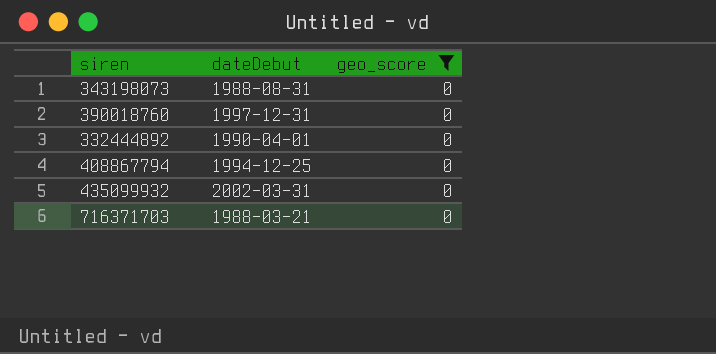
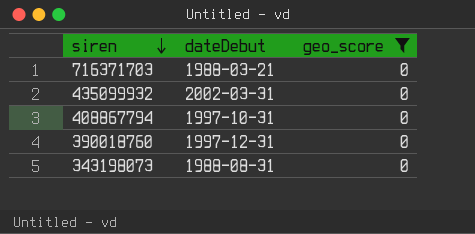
row order: none -> siren descending
row 332444892: 1990-04-01 | 0 -> none
408867794 | dateDebut: 1994-12-25 -> 1997-10-31

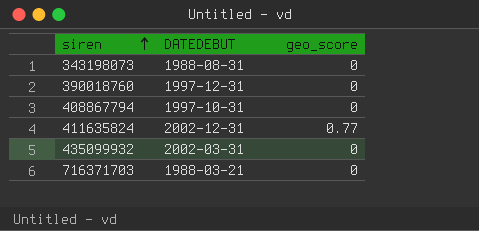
filter: geo_score = 0 -> none
row order: siren descending -> siren ascending
column name: dateDebut -> DATEDEBUT

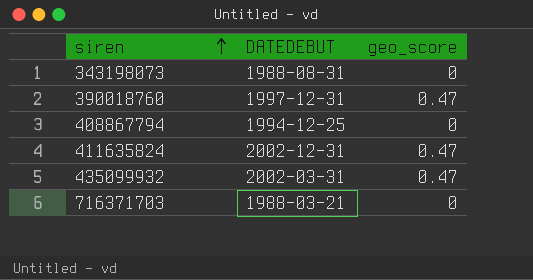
390018760 | geo_score: 0 -> 0.47
408867794 | DATEDEBUT: 1997-10-31 -> 1994-12-25
411635824 | geo_score: 0.77 -> 0.47
435099932 | geo_score: 0 -> 0.47

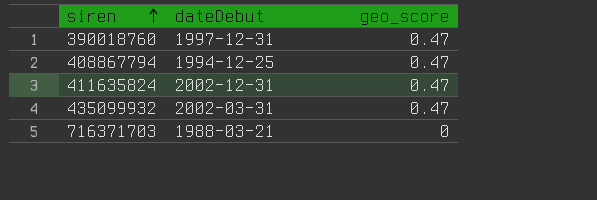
column name: DATEDEBUT -> dateDebut
row 343198073: 1988-08-31 | 0 -> none
408867794 | geo_score: 0 -> 0.47

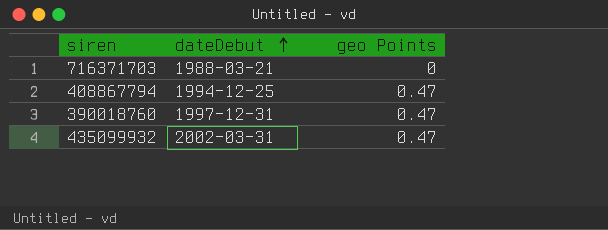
row order: siren ascending -> dateDebut ascending
column name: geo_score -> geo Points
row 411635824: 2002-12-31 | 0.47 -> none

